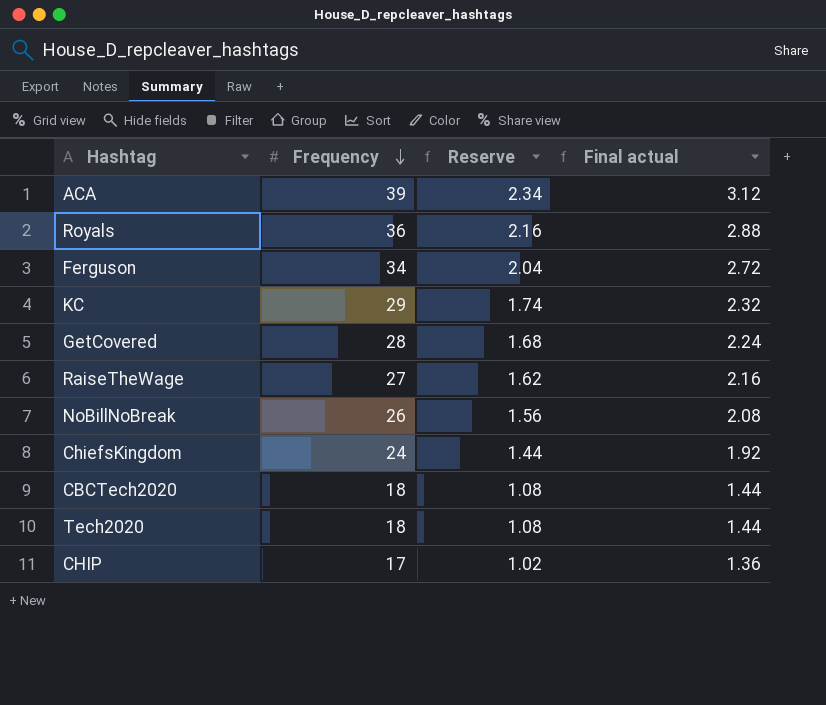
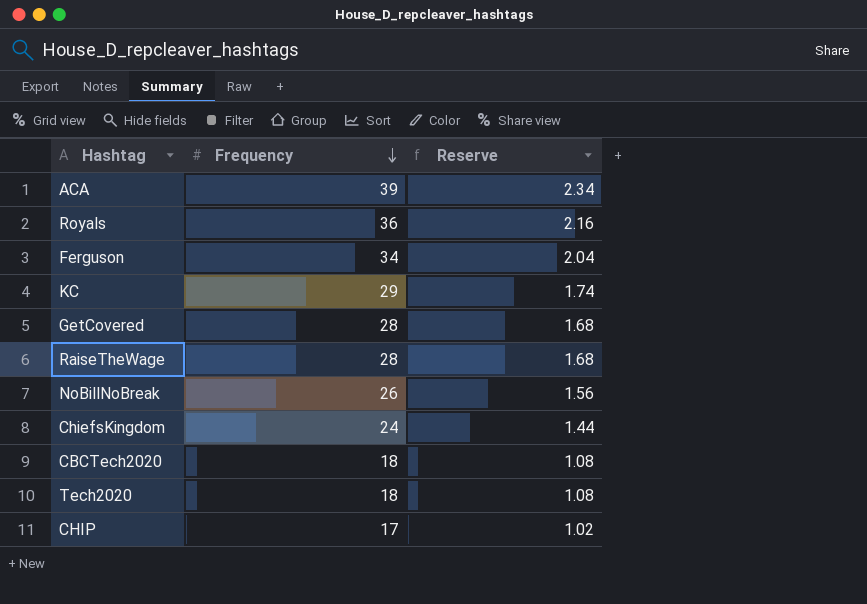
column Final actual | formula: [Frequency] * 0.08 -> none
RaiseTheWage | Frequency: 27 -> 28
RaiseTheWage | Reserve: 1.62 -> 1.68

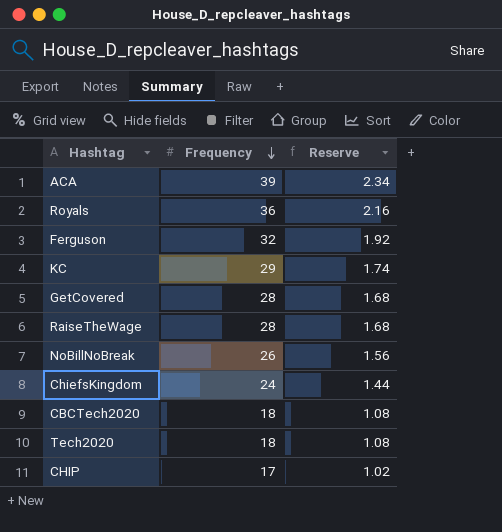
Ferguson | Frequency: 34 -> 32
Ferguson | Reserve: 2.04 -> 1.92

